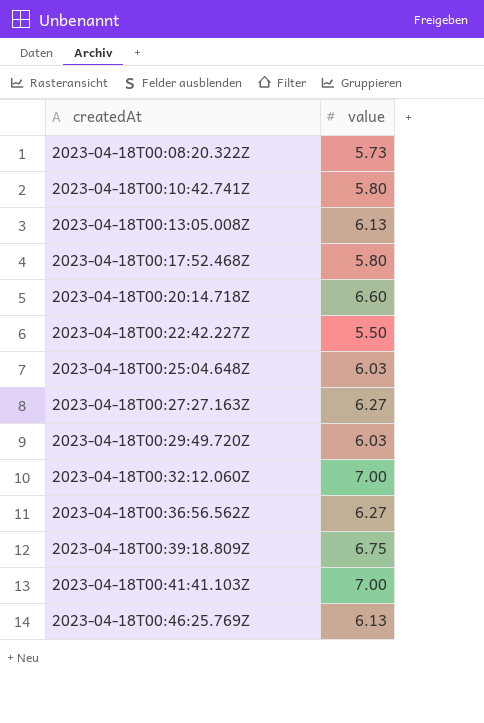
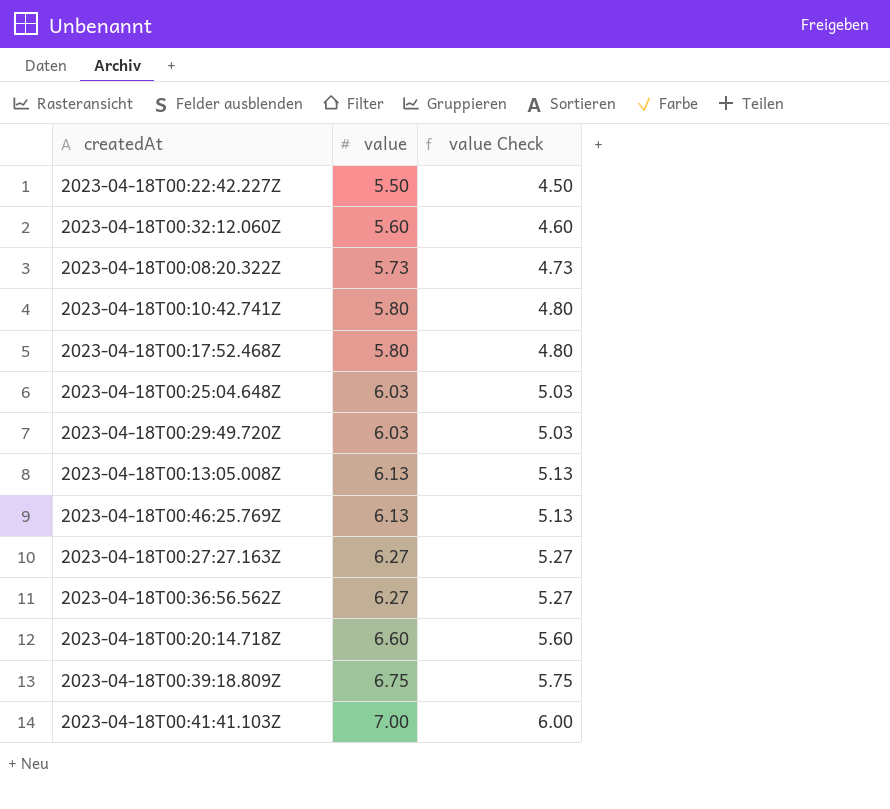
row order: createdAt ascending -> value ascending
column value Check | formula: none -> [value] - 1
2023-04-18T00:32:12.060Z | value: 7.00 -> 5.60

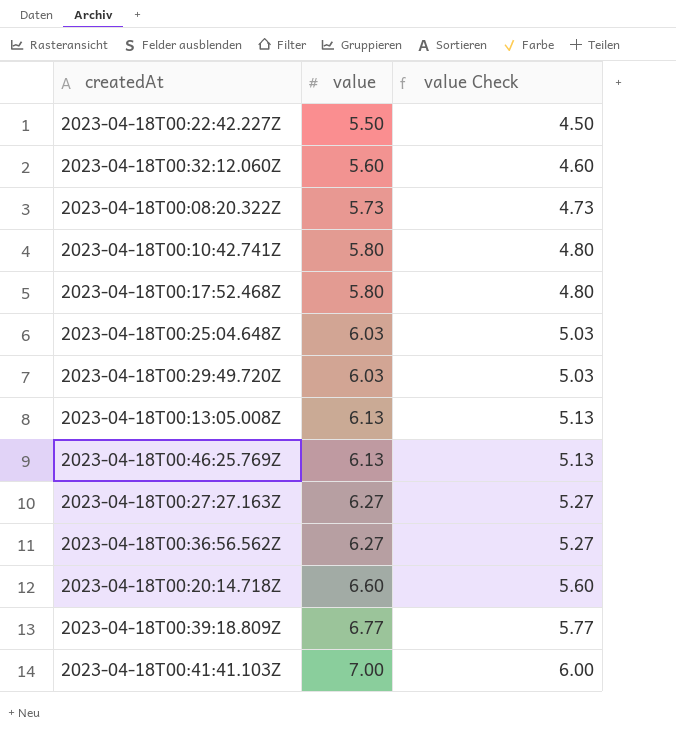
2023-04-18T00:39:18.809Z | value: 6.75 -> 6.77
2023-04-18T00:39:18.809Z | value Check: 5.75 -> 5.77

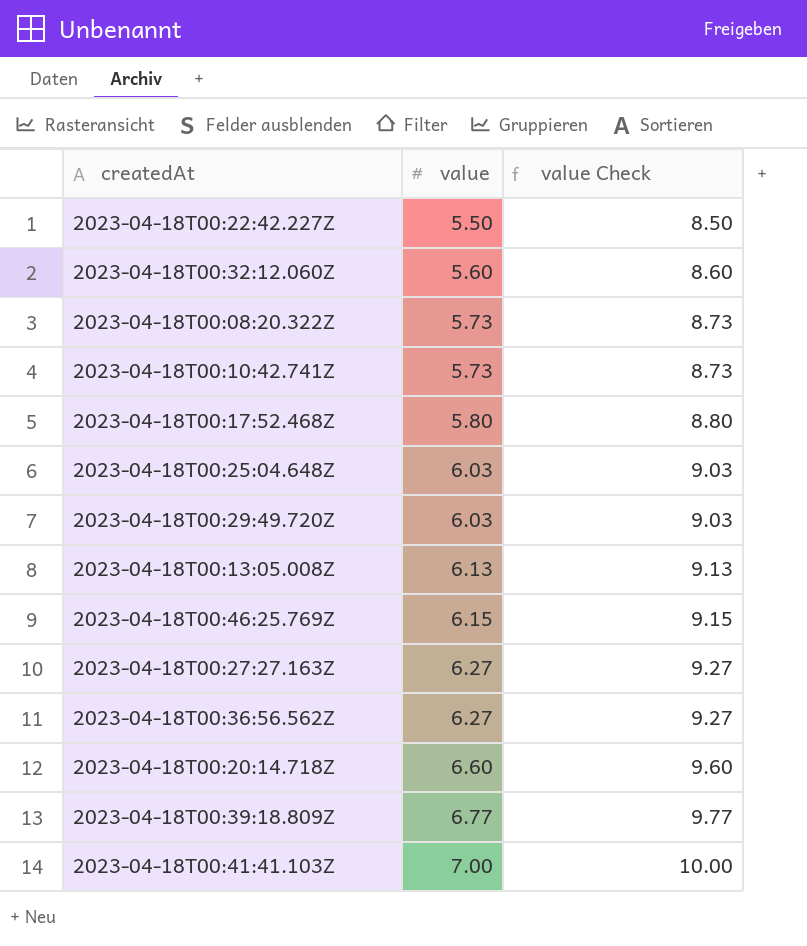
column value Check | formula: [value] - 1 -> [value] + 3
2023-04-18T00:10:42.741Z | value: 5.80 -> 5.73
2023-04-18T00:46:25.769Z | value: 6.13 -> 6.15

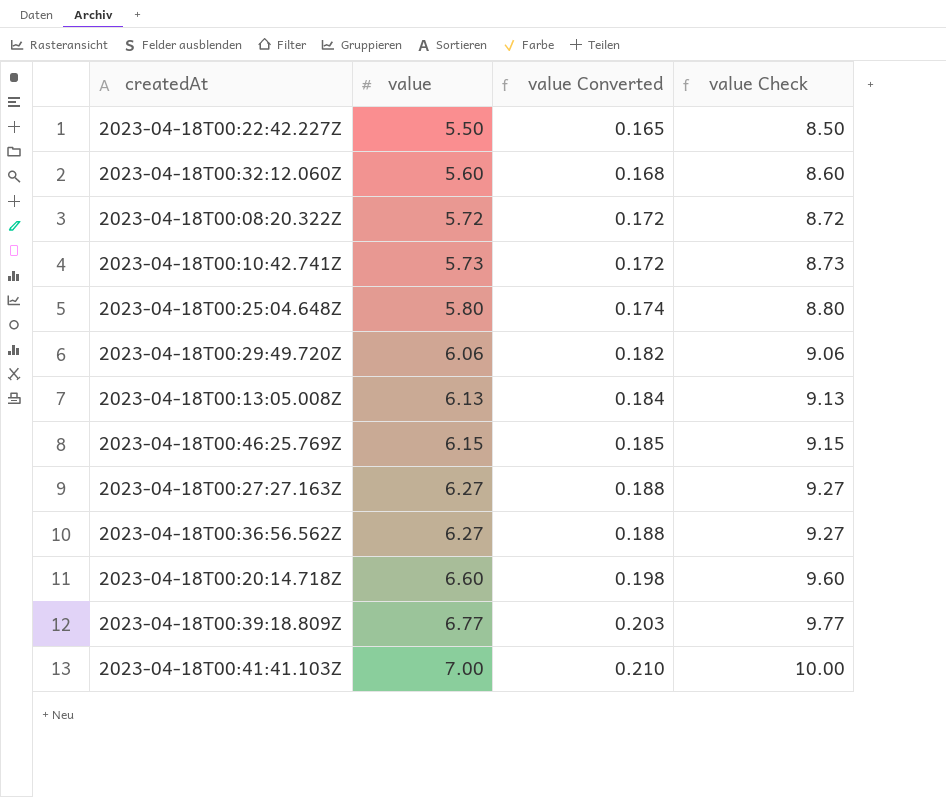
column value Converted | formula: none -> [value] * 0.03
row 2023-04-18T00:17:52.468Z: 5.80 | 8.80 -> none
2023-04-18T00:08:20.322Z | value: 5.73 -> 5.72
2023-04-18T00:08:20.322Z | value Check: 8.73 -> 8.72
2023-04-18T00:25:04.648Z | value: 6.03 -> 5.80
2023-04-18T00:25:04.648Z | value Check: 9.03 -> 8.80
2023-04-18T00:29:49.720Z | value: 6.03 -> 6.06
2023-04-18T00:29:49.720Z | value Check: 9.03 -> 9.06

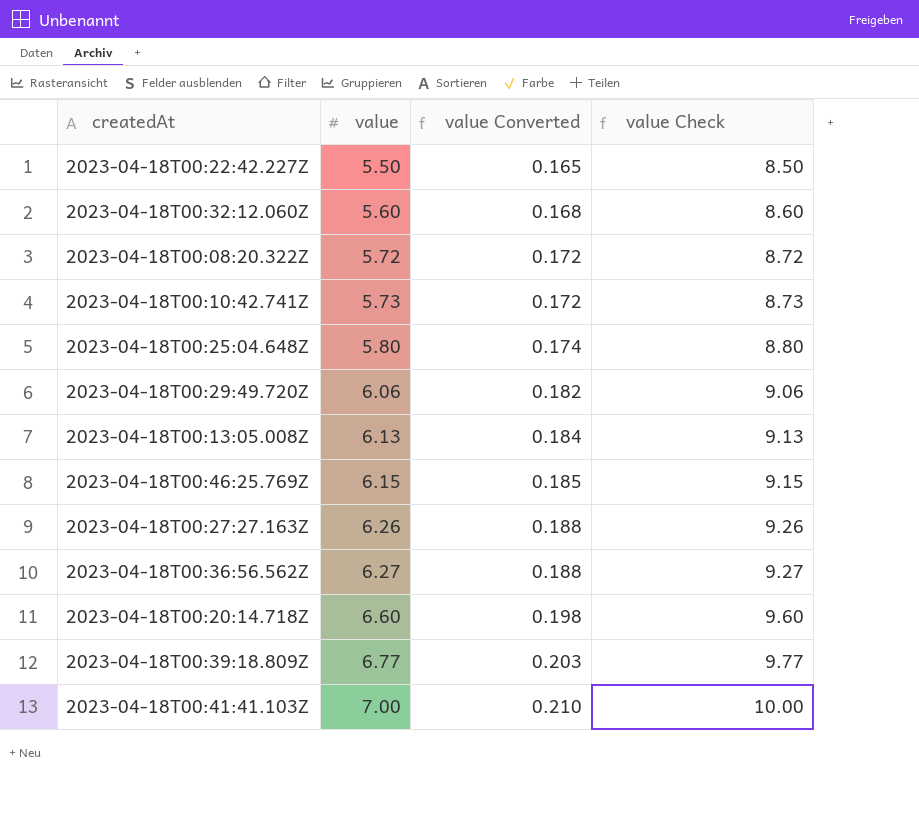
2023-04-18T00:27:27.163Z | value: 6.27 -> 6.26
2023-04-18T00:27:27.163Z | value Check: 9.27 -> 9.26

